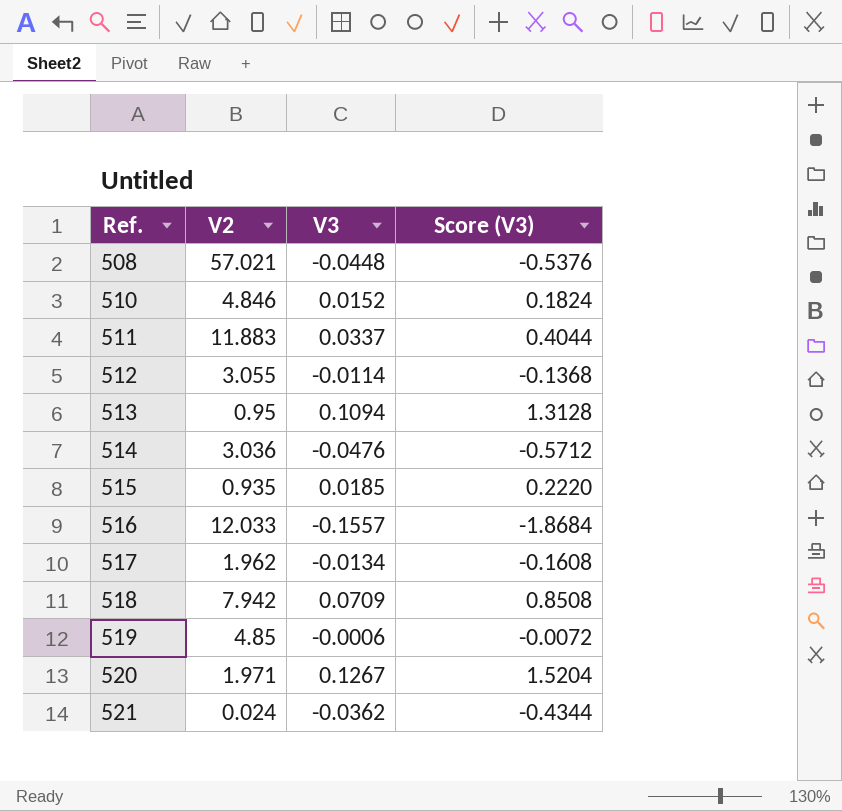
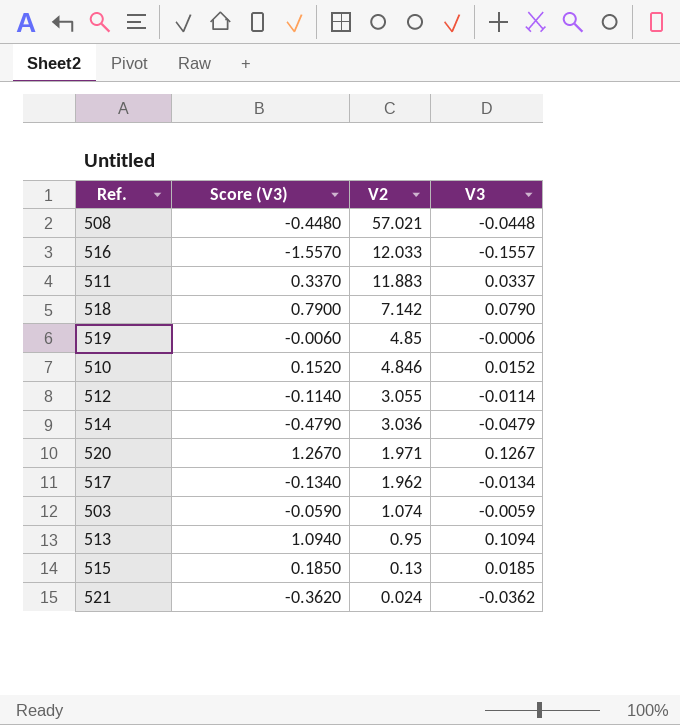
row order: Ref. ascending -> V2 descending
column Score (V3) | formula: [V3] * 12 -> [V3] * 10
column Score (V3) | position: 4 -> 2
518 | V2: 7.942 -> 7.142
518 | V3: 0.0709 -> 0.0790
514 | V3: -0.0476 -> -0.0479
row 503: none -> -0.0590 | 1.074 | -0.0059
515 | V2: 0.935 -> 0.13

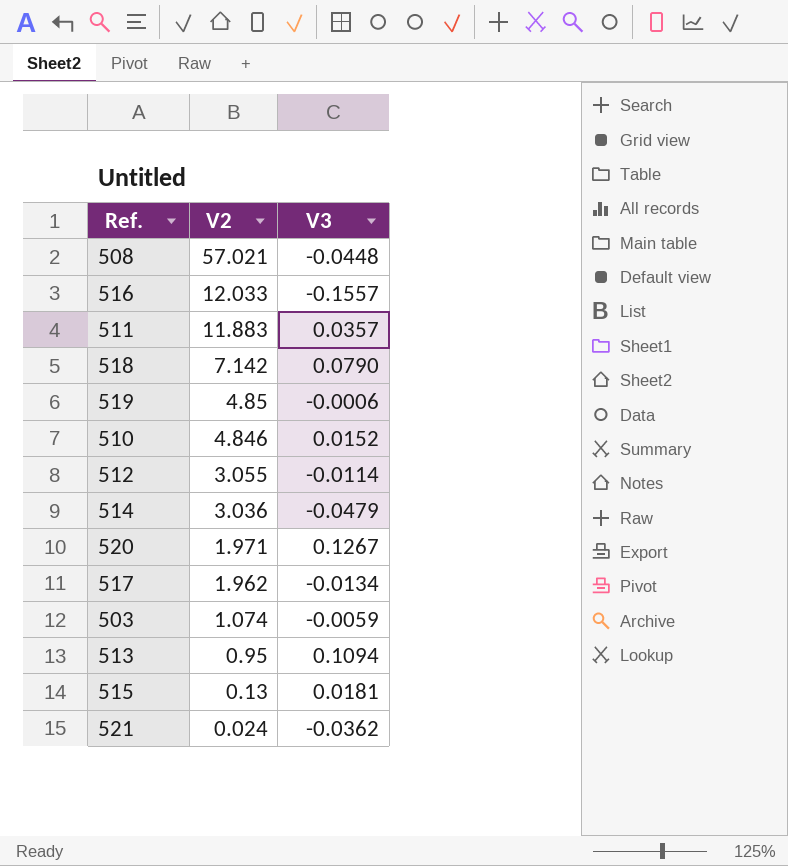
column Score (V3) | formula: [V3] * 10 -> none
511 | V3: 0.0337 -> 0.0357
515 | V3: 0.0185 -> 0.0181

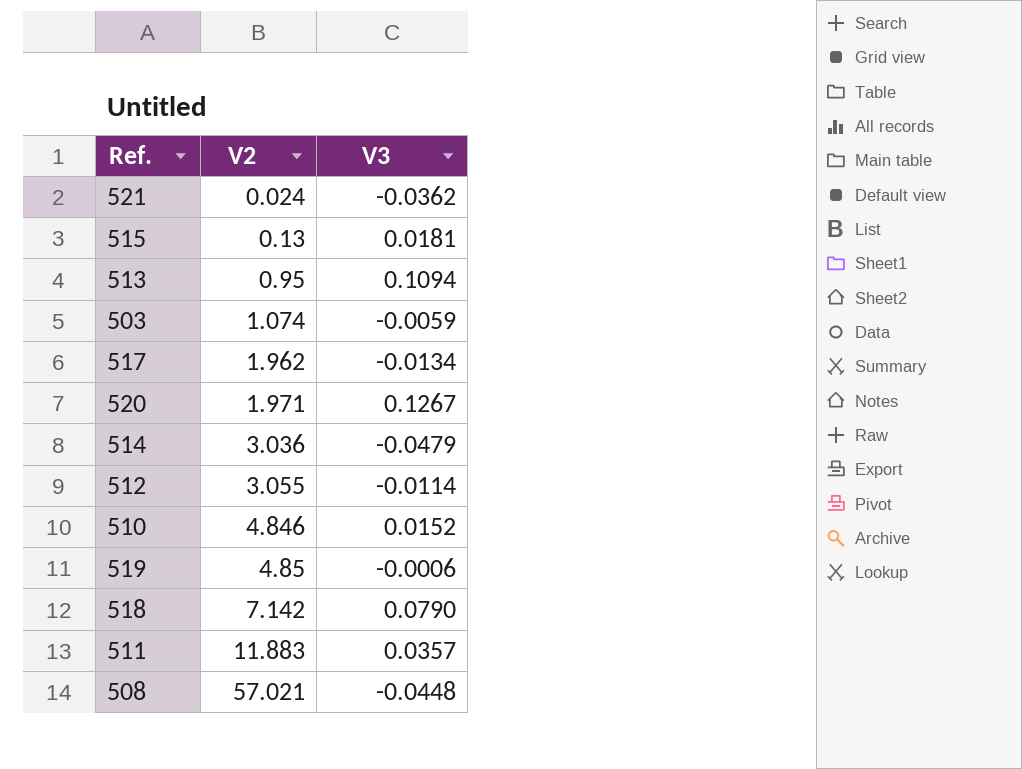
row order: V2 descending -> V2 ascending
row 516: 12.033 | -0.1557 -> none

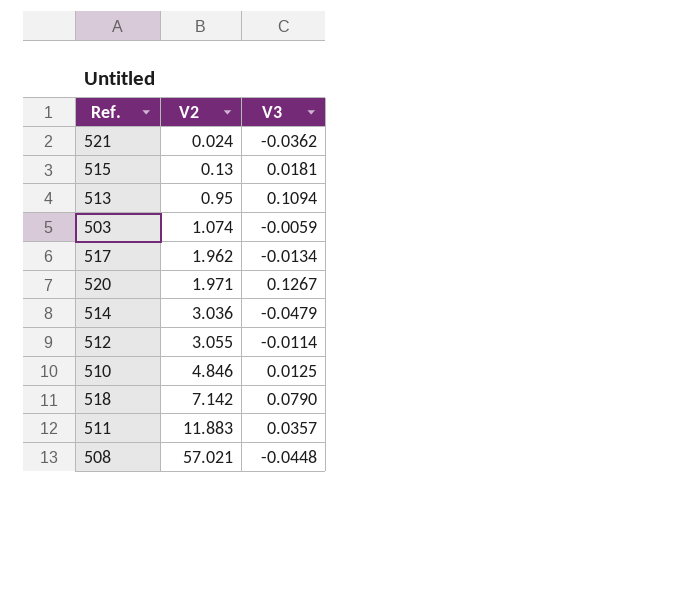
row 519: 4.85 | -0.0006 -> none
510 | V3: 0.0152 -> 0.0125

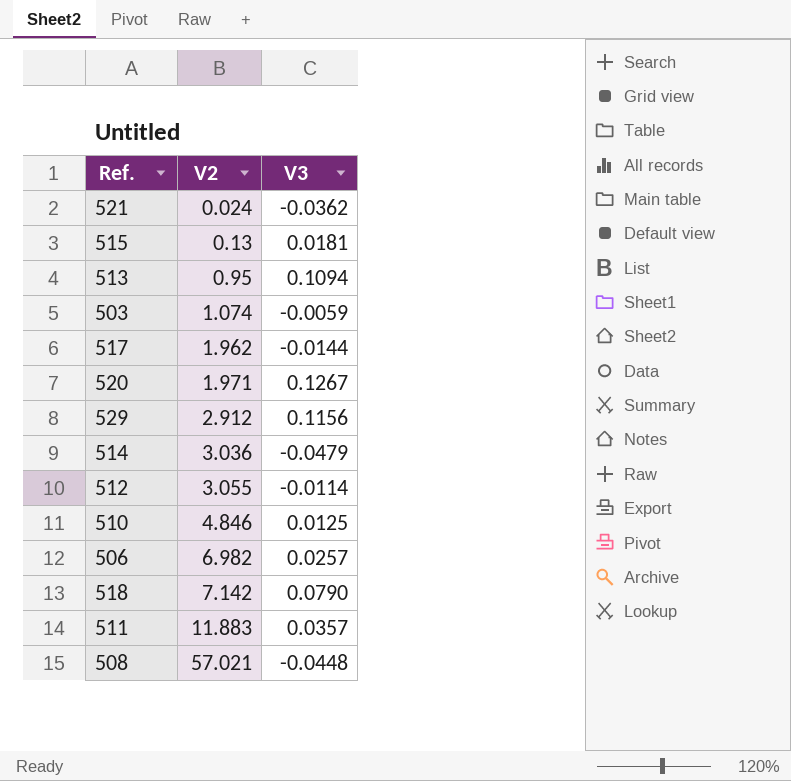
517 | V3: -0.0134 -> -0.0144
row 529: none -> 2.912 | 0.1156
row 506: none -> 6.982 | 0.0257

